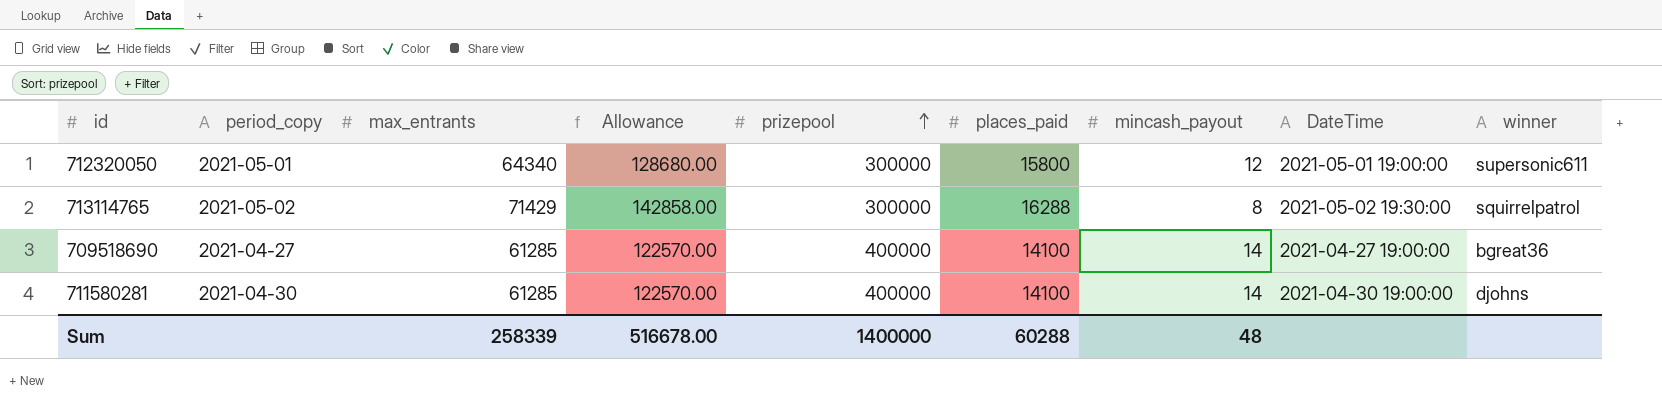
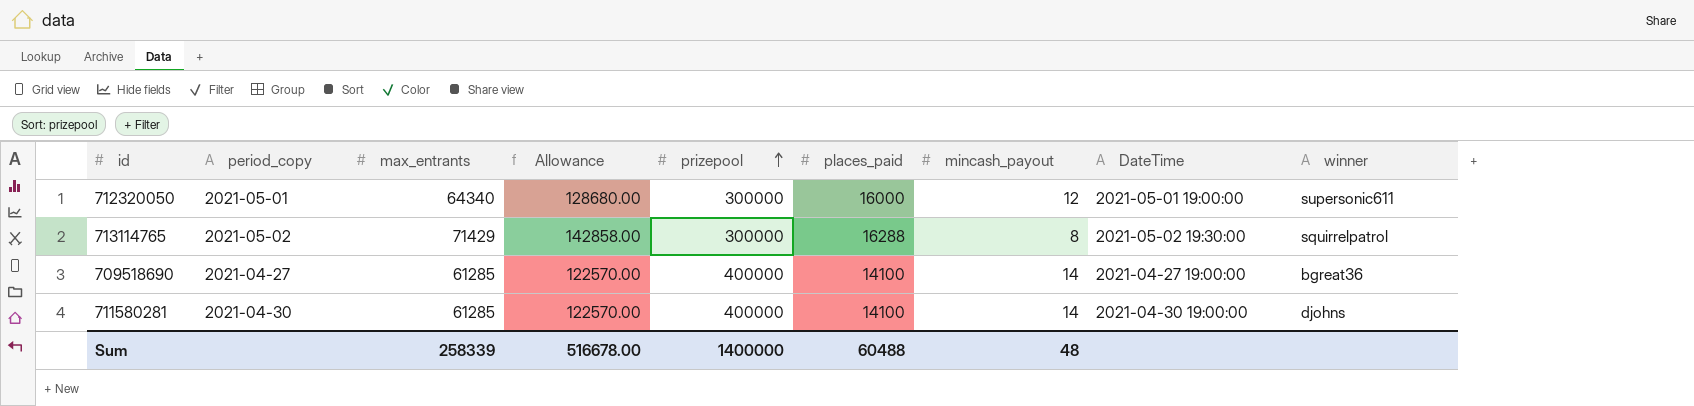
712320050 | places_paid: 15800 -> 16000
Sum | places_paid: 60288 -> 60488

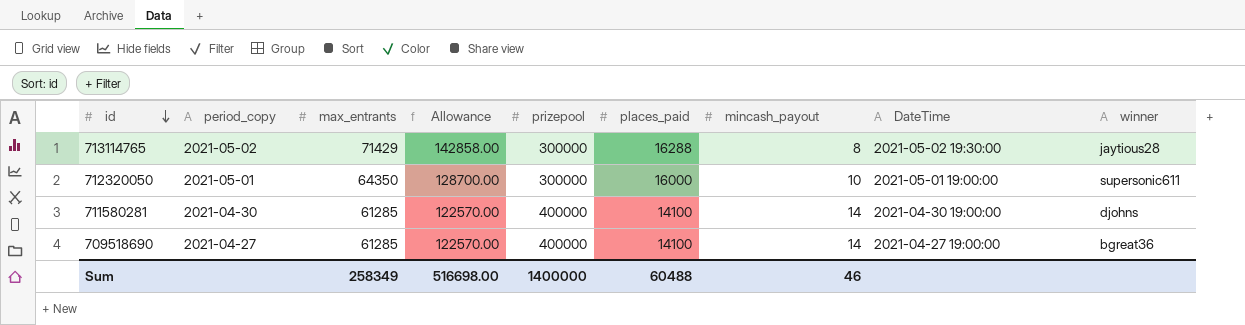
row order: prizepool ascending -> id descending
713114765 | winner: squirrelpatrol -> jaytious28
712320050 | max_entrants: 64340 -> 64350
712320050 | Allowance: 128680.00 -> 128700.00
712320050 | mincash_payout: 12 -> 10
Sum | max_entrants: 258339 -> 258349
Sum | Allowance: 516678.00 -> 516698.00
Sum | mincash_payout: 48 -> 46

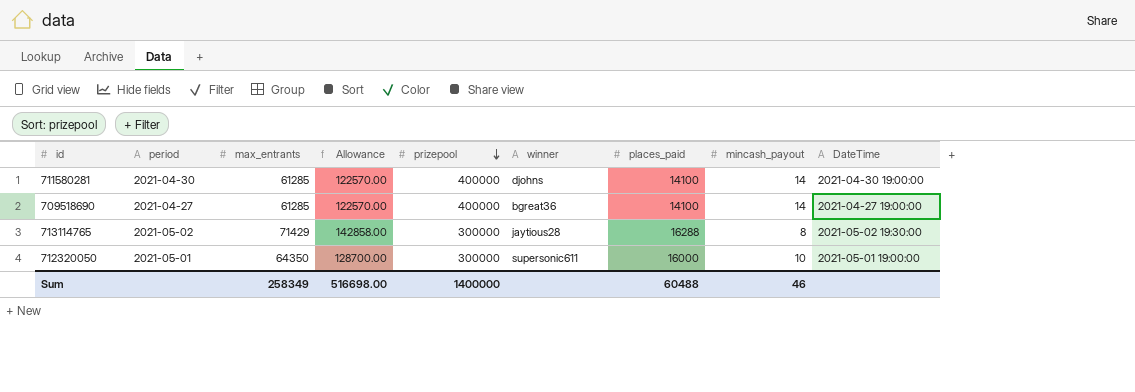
row order: id descending -> prizepool descending
column name: period_copy -> period
column winner | position: 9 -> 6

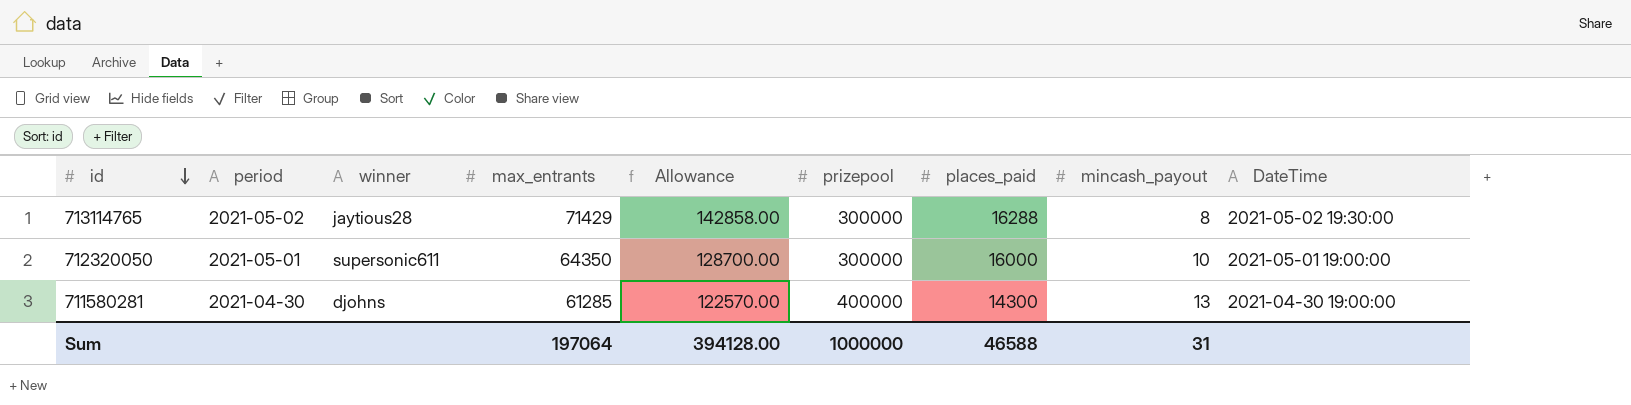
row order: prizepool descending -> id descending
column winner | position: 6 -> 3
row 709518690: 2021-04-27 | 61285 | 122570.00 | 400000 | bgreat36 | 14100 | 14 | 2021-04-27 19:00:00 -> none
711580281 | places_paid: 14100 -> 14300
711580281 | mincash_payout: 14 -> 13
Sum | max_entrants: 258349 -> 197064
Sum | Allowance: 516698.00 -> 394128.00
Sum | prizepool: 1400000 -> 1000000
Sum | places_paid: 60488 -> 46588
Sum | mincash_payout: 46 -> 31

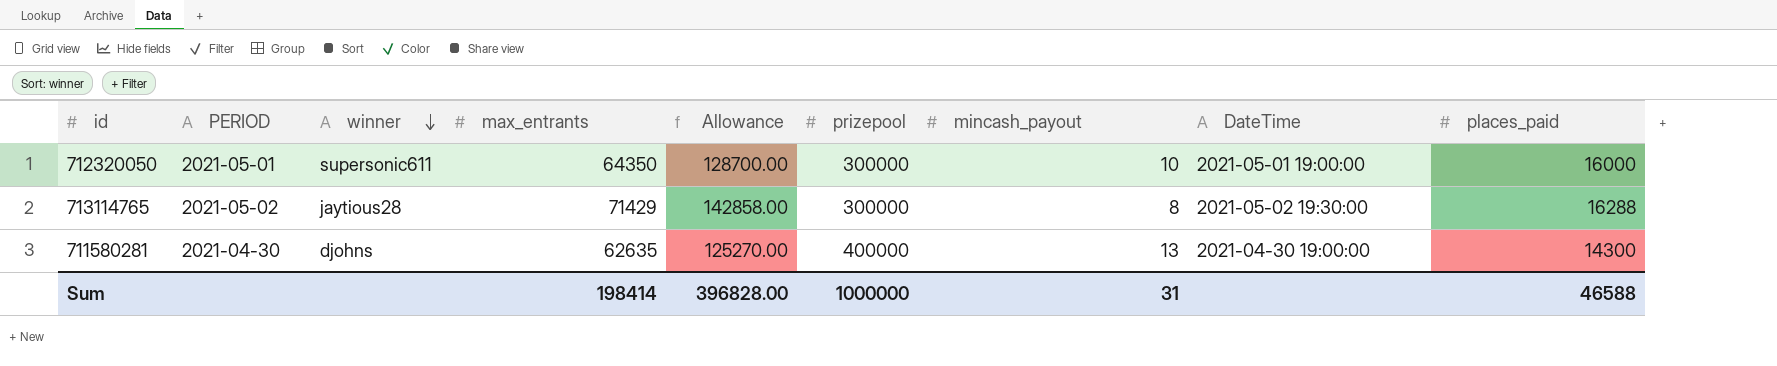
row order: id descending -> winner descending
column name: period -> PERIOD
column places_paid | position: 7 -> 9
711580281 | max_entrants: 61285 -> 62635
711580281 | Allowance: 122570.00 -> 125270.00
Sum | max_entrants: 197064 -> 198414
Sum | Allowance: 394128.00 -> 396828.00

